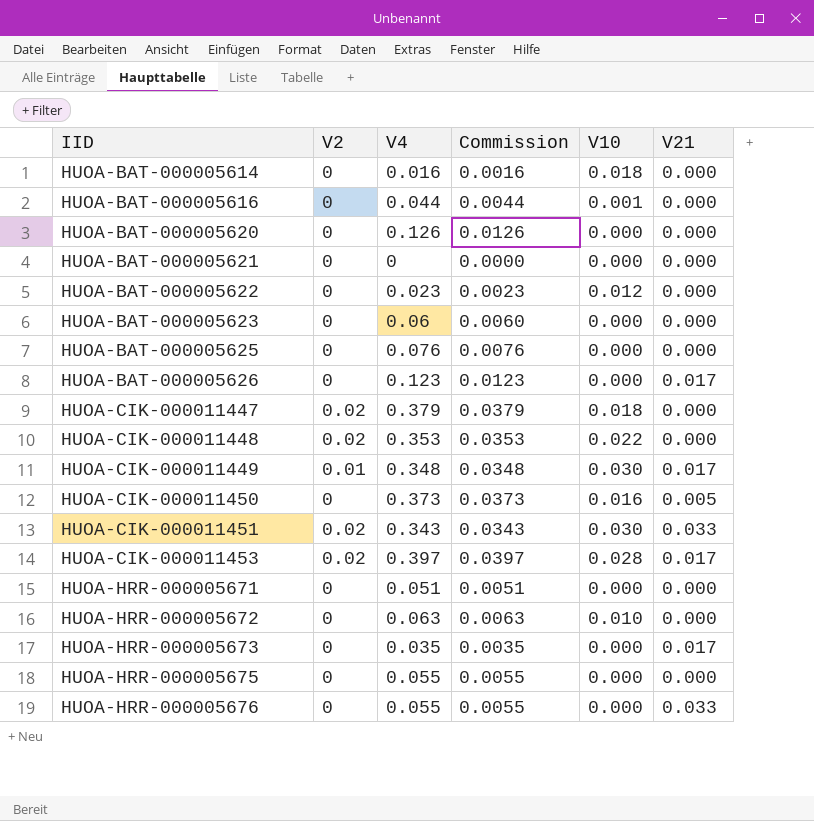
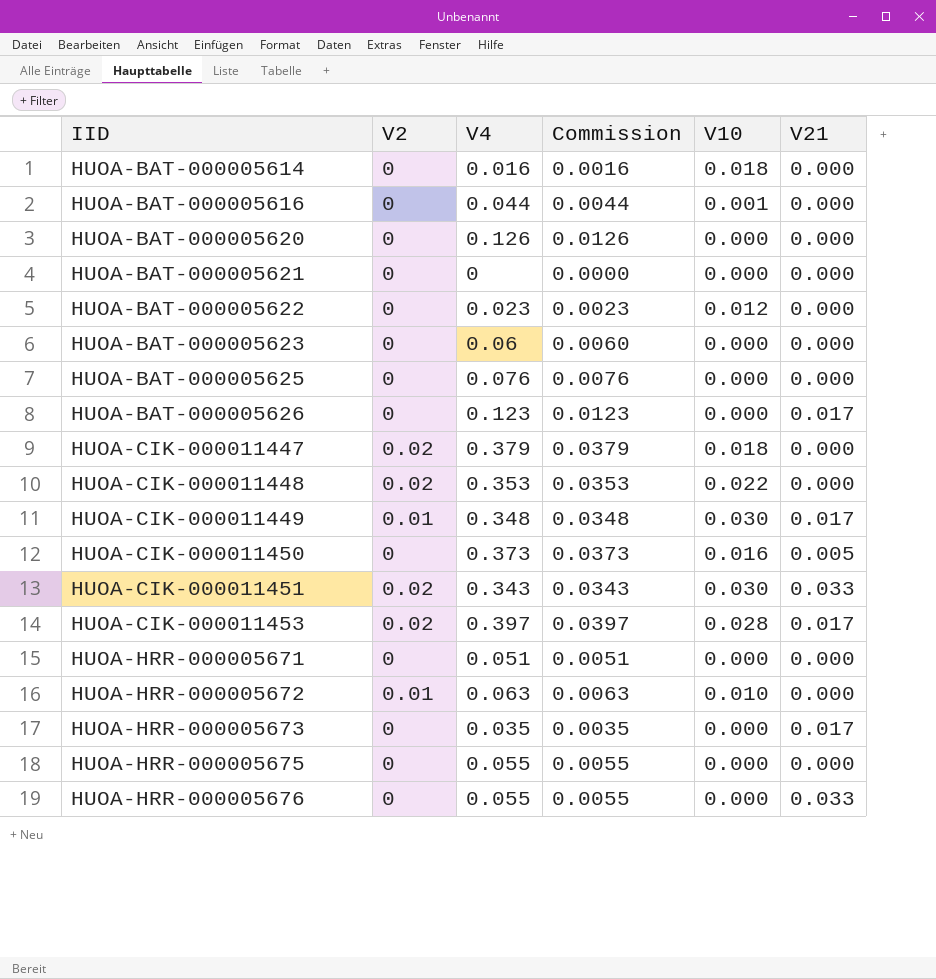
HUOA-HRR-000005672 | V2: 0 -> 0.01

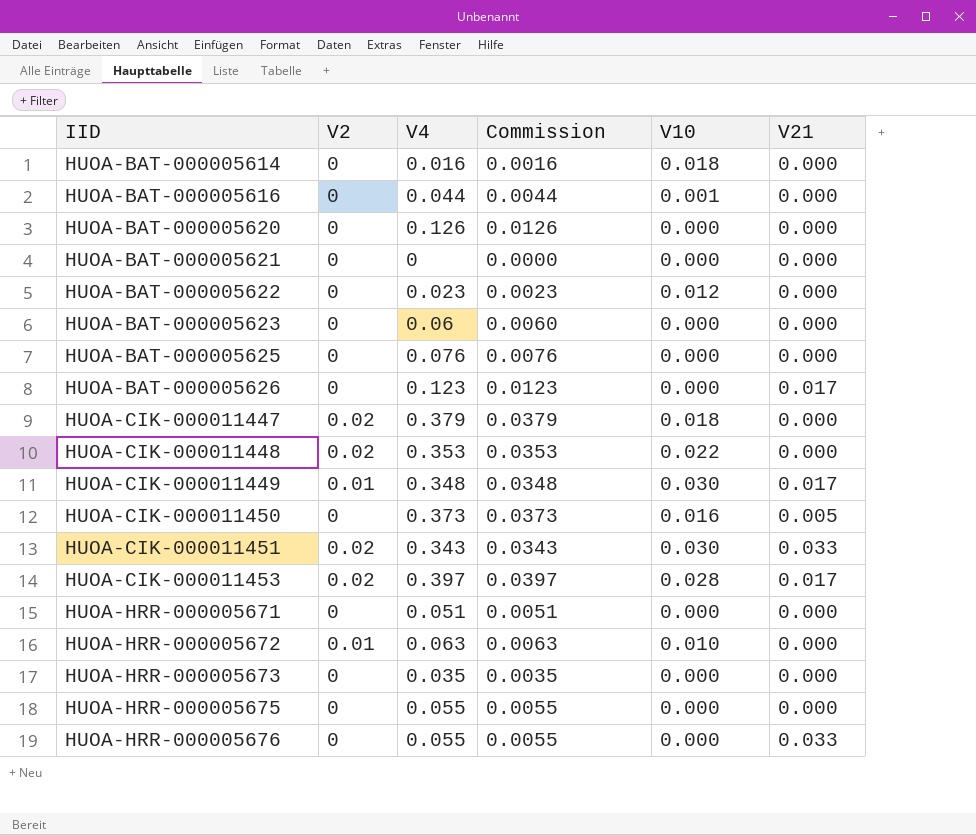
HUOA-HRR-000005673 | V21: 0.017 -> 0.000

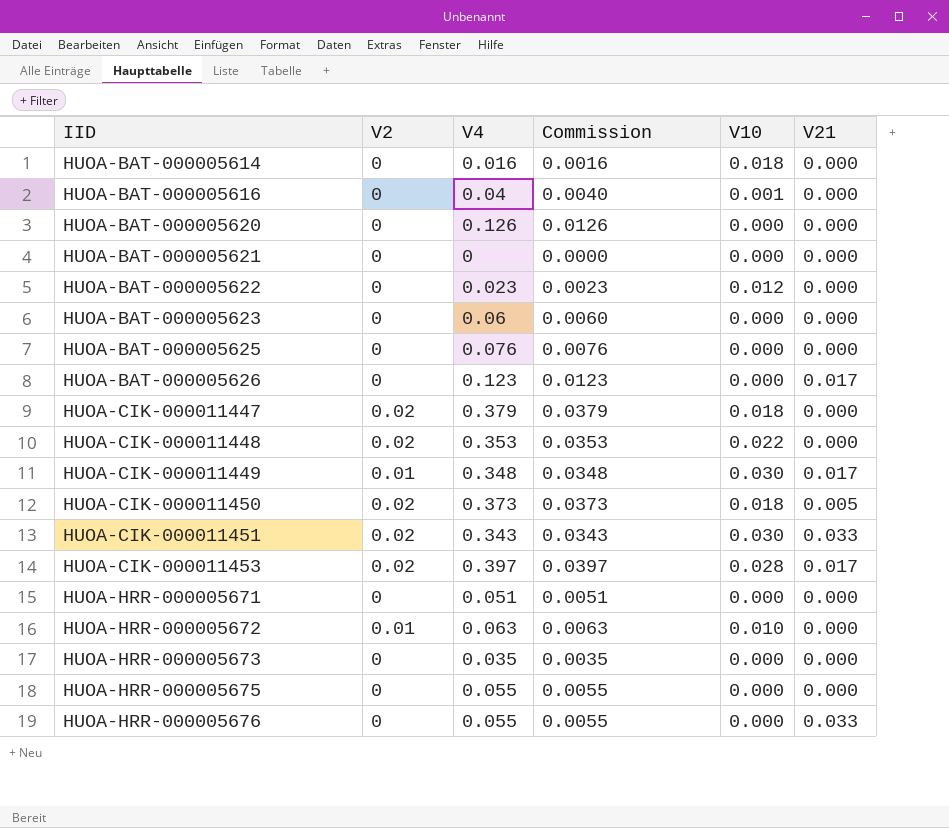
HUOA-BAT-000005616 | V4: 0.044 -> 0.04
HUOA-BAT-000005616 | Commission: 0.0044 -> 0.0040
HUOA-CIK-000011450 | V2: 0 -> 0.02
HUOA-CIK-000011450 | V10: 0.016 -> 0.018

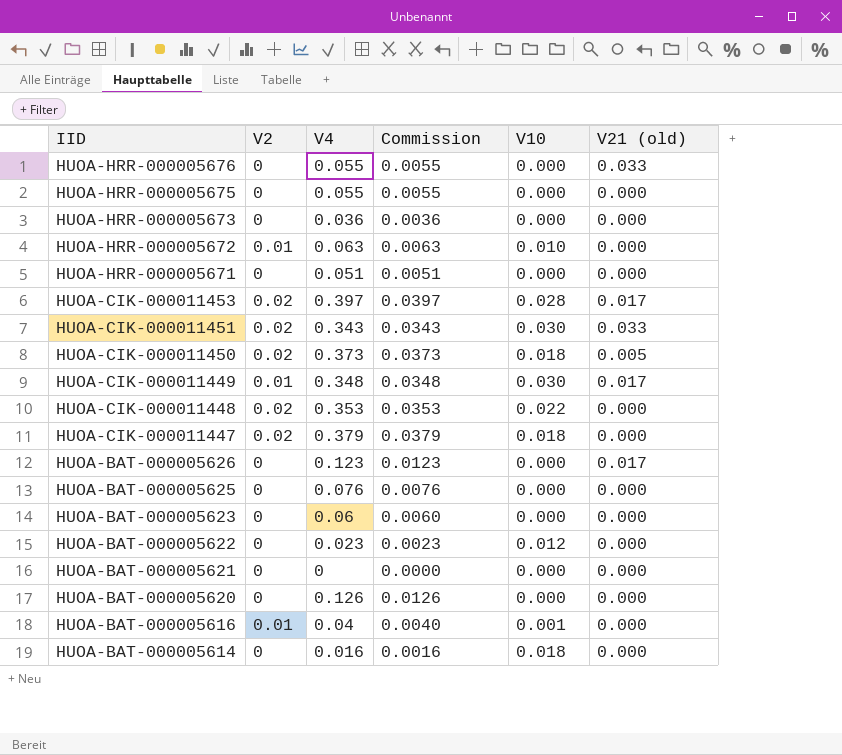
row order: IID ascending -> IID descending
column name: V21 -> V21 (old)
HUOA-HRR-000005673 | V4: 0.035 -> 0.036
HUOA-HRR-000005673 | Commission: 0.0035 -> 0.0036
HUOA-BAT-000005616 | V2: 0 -> 0.01

